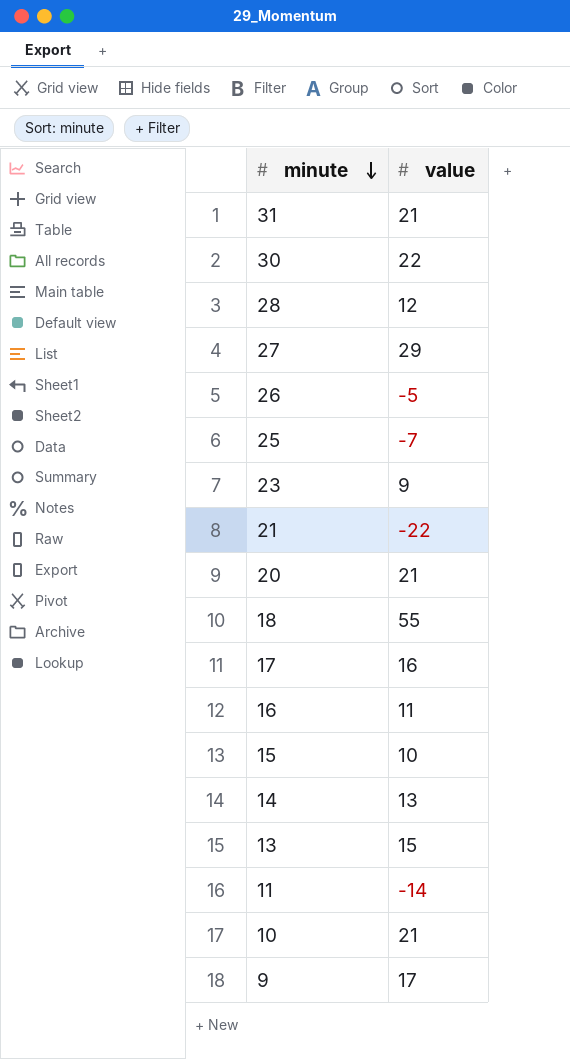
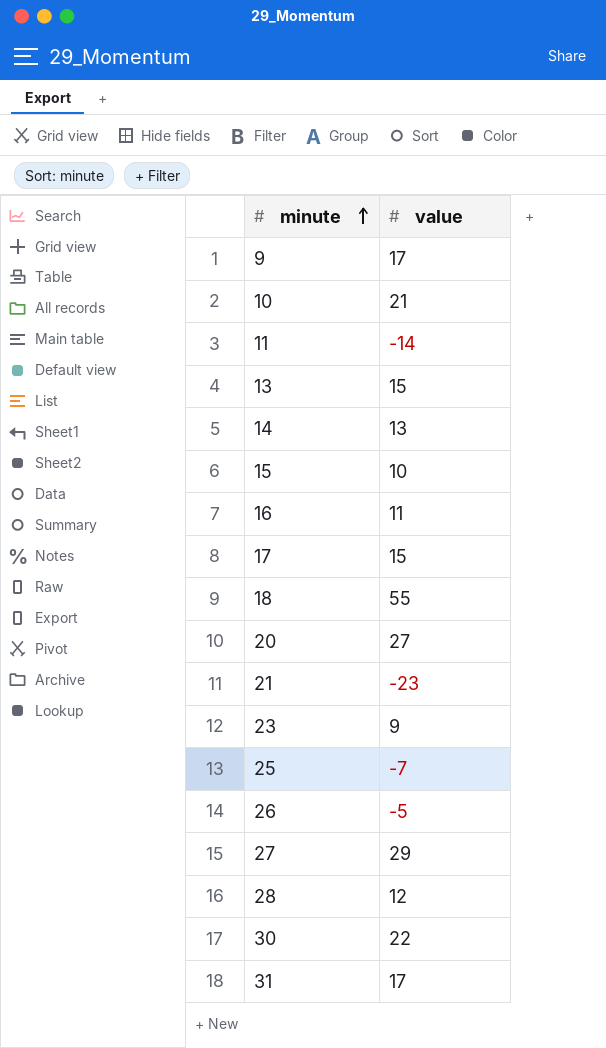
row order: minute descending -> minute ascending
17 | value: 16 -> 15
20 | value: 21 -> 27
21 | value: -22 -> -23
31 | value: 21 -> 17

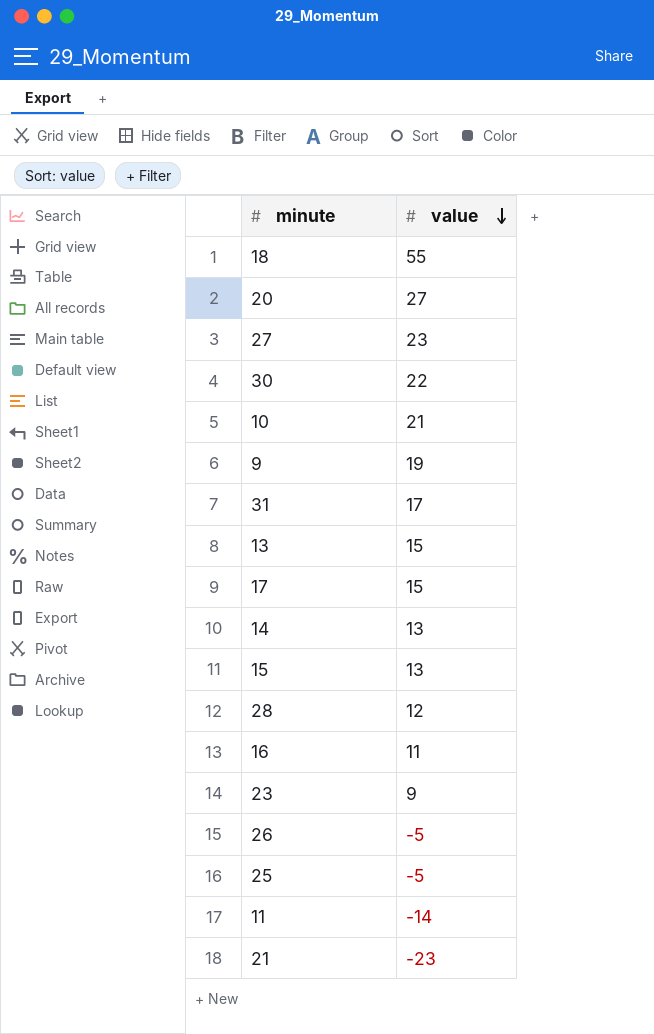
row order: minute ascending -> value descending
27 | value: 29 -> 23
9 | value: 17 -> 19
15 | value: 10 -> 13
25 | value: -7 -> -5

